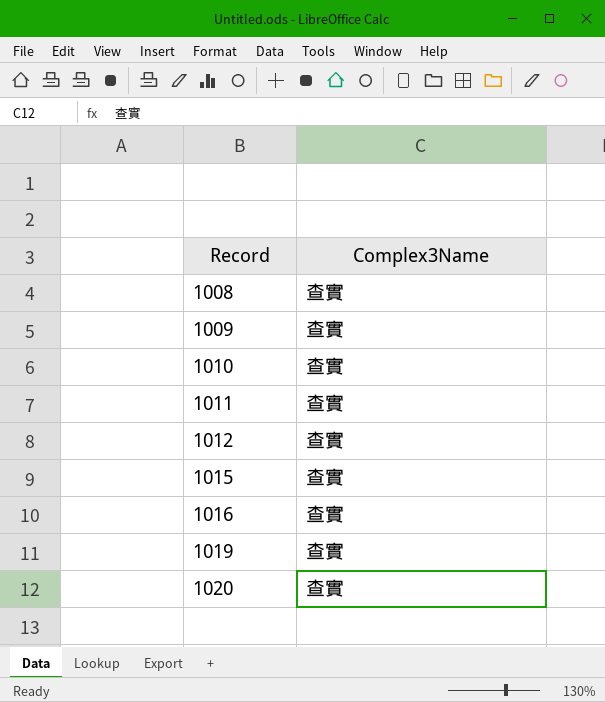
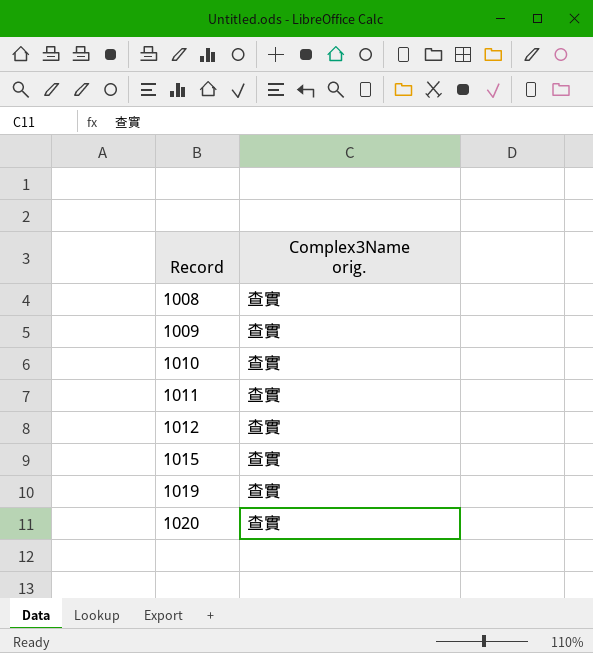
column name: Complex3Name -> Complex3Name orig.
row 1016: 查實 -> none

